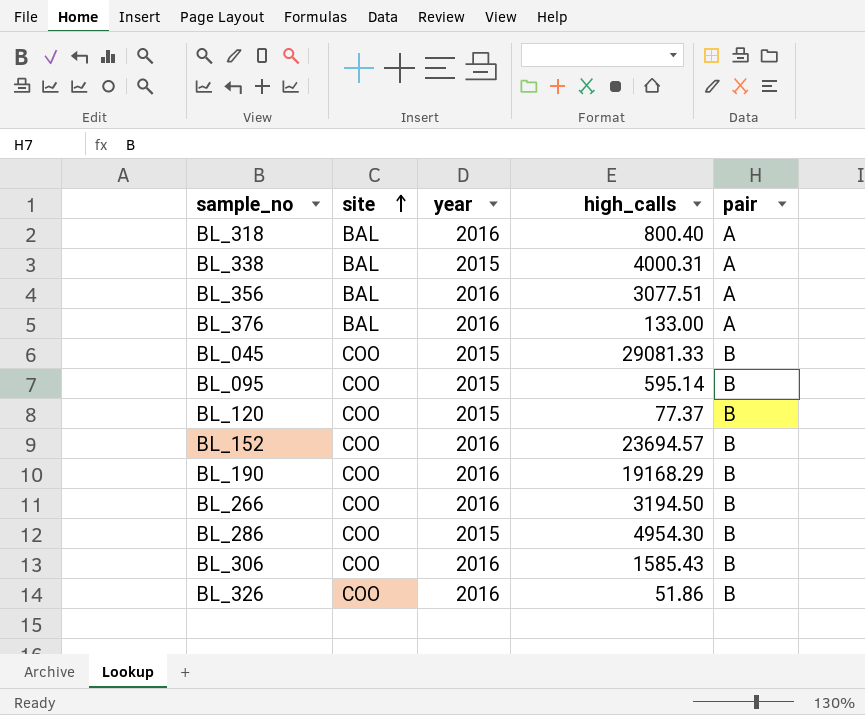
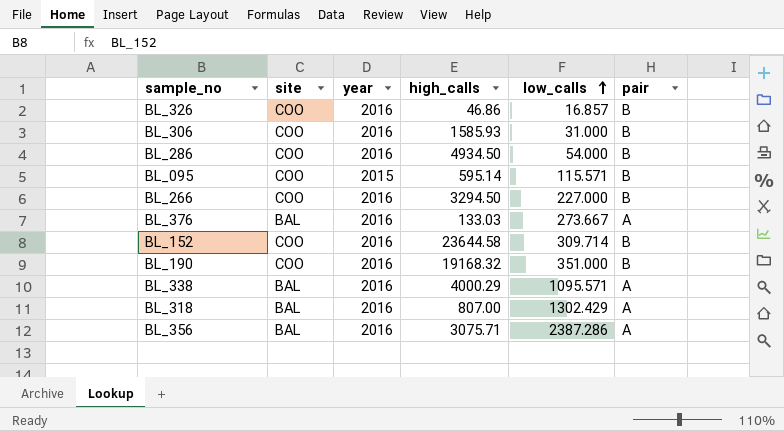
row order: site ascending -> low_calls ascending
column low_calls | position: none -> 5
row BL_045: COO | 2015 | 29081.33 | B -> none
row BL_120: COO | 2015 | 77.37 | B -> none
BL_326 | high_calls: 51.86 -> 46.86
BL_306 | high_calls: 1585.43 -> 1585.93
BL_286 | year: 2015 -> 2016
BL_286 | high_calls: 4954.30 -> 4934.50
BL_266 | high_calls: 3194.50 -> 3294.50
BL_376 | high_calls: 133.00 -> 133.03
BL_152 | high_calls: 23694.57 -> 23644.58
BL_190 | high_calls: 19168.29 -> 19168.32
BL_338 | year: 2015 -> 2016
BL_338 | high_calls: 4000.31 -> 4000.29
BL_318 | high_calls: 800.40 -> 807.00
BL_356 | high_calls: 3077.51 -> 3075.71

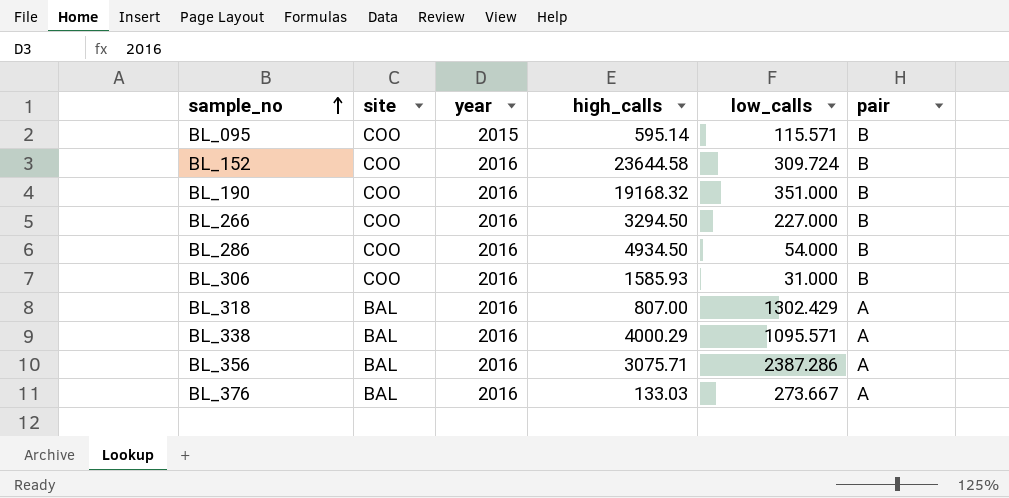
row order: low_calls ascending -> sample_no ascending
row BL_326: COO | 2016 | 46.86 | 16.857 | B -> none
BL_152 | low_calls: 309.714 -> 309.724

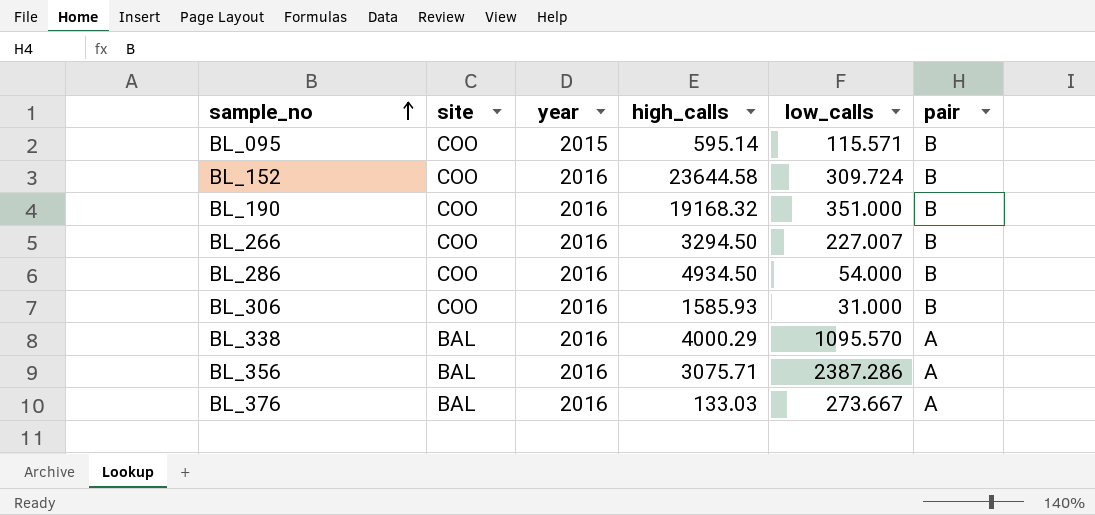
row BL_318: BAL | 2016 | 807.00 | 1302.429 | A -> none
BL_266 | low_calls: 227.000 -> 227.007
BL_338 | low_calls: 1095.571 -> 1095.570

